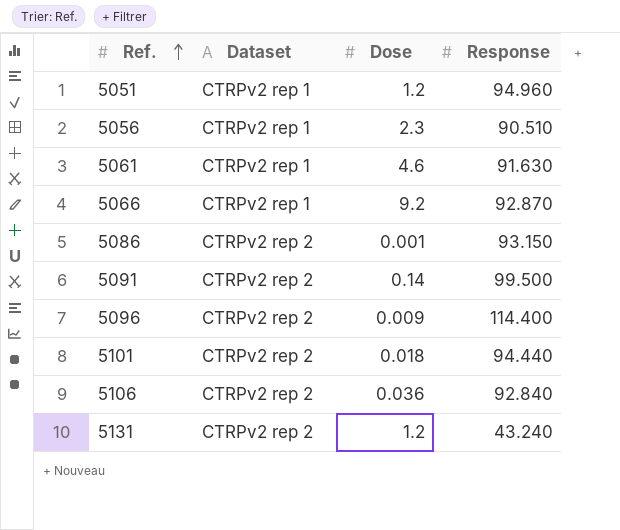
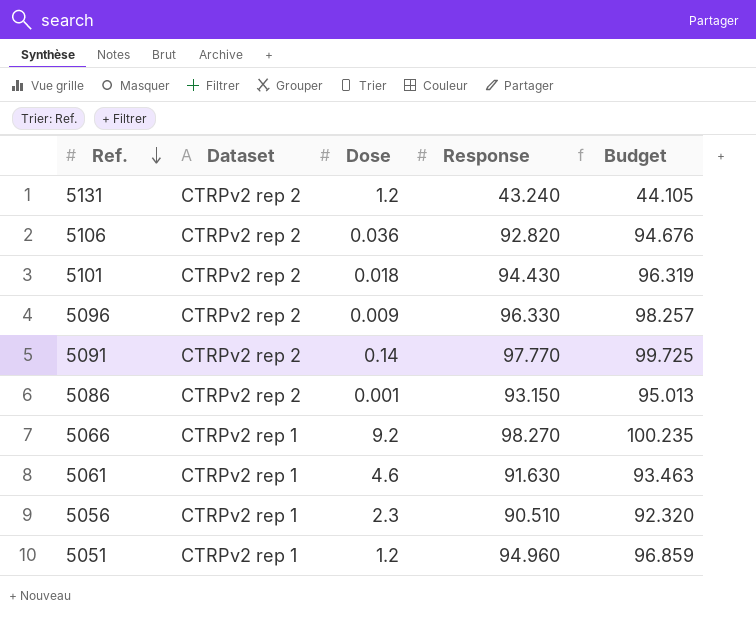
row order: Ref. ascending -> Ref. descending
column Budget | formula: none -> [Response] * 1.02
5106 | Response: 92.840 -> 92.820
5101 | Response: 94.440 -> 94.430
5096 | Response: 114.400 -> 96.330
5091 | Response: 99.500 -> 97.770
5066 | Response: 92.870 -> 98.270

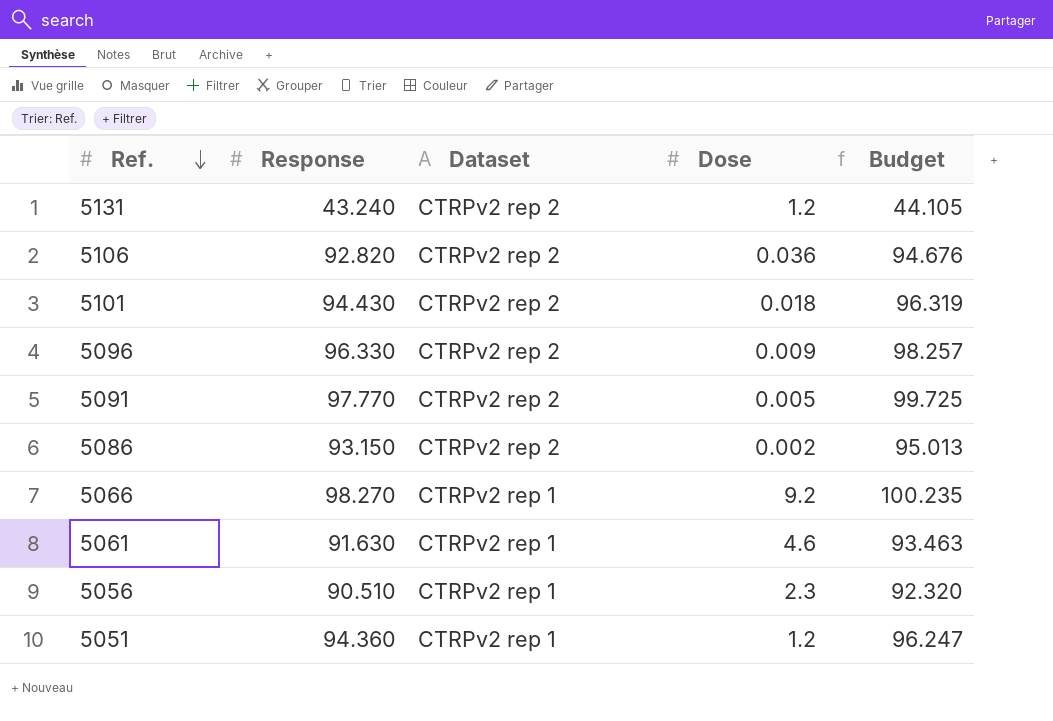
column Response | position: 4 -> 2
5091 | Dose: 0.14 -> 0.005
5086 | Dose: 0.001 -> 0.002
5051 | Response: 94.960 -> 94.360
5051 | Budget: 96.859 -> 96.247

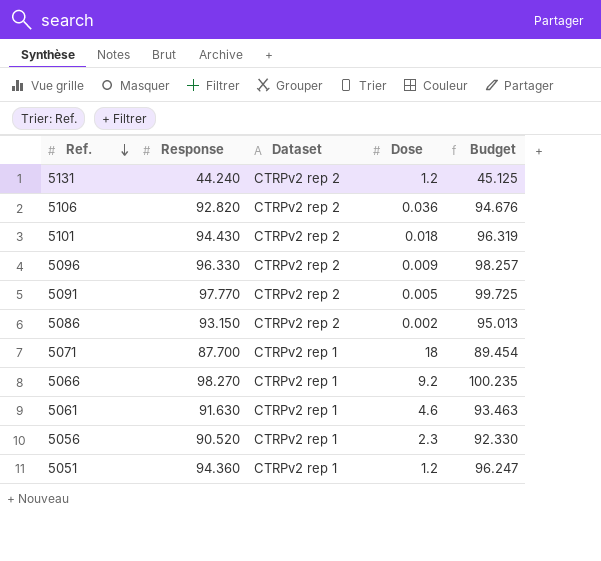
5131 | Response: 43.240 -> 44.240
5131 | Budget: 44.105 -> 45.125
row 5071: none -> 87.700 | CTRPv2 rep 1 | 18 | 89.454
5056 | Response: 90.510 -> 90.520
5056 | Budget: 92.320 -> 92.330

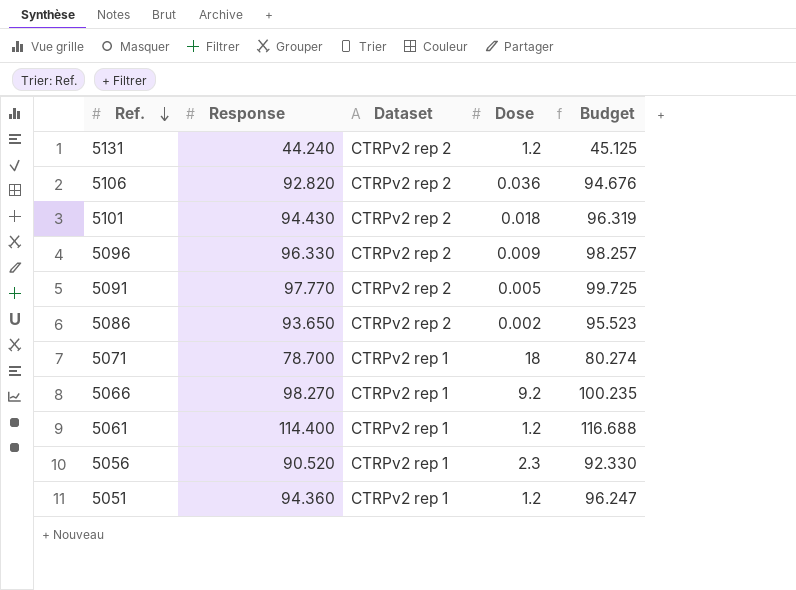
5086 | Response: 93.150 -> 93.650
5086 | Budget: 95.013 -> 95.523
5071 | Response: 87.700 -> 78.700
5071 | Budget: 89.454 -> 80.274
5061 | Response: 91.630 -> 114.400
5061 | Dose: 4.6 -> 1.2
5061 | Budget: 93.463 -> 116.688

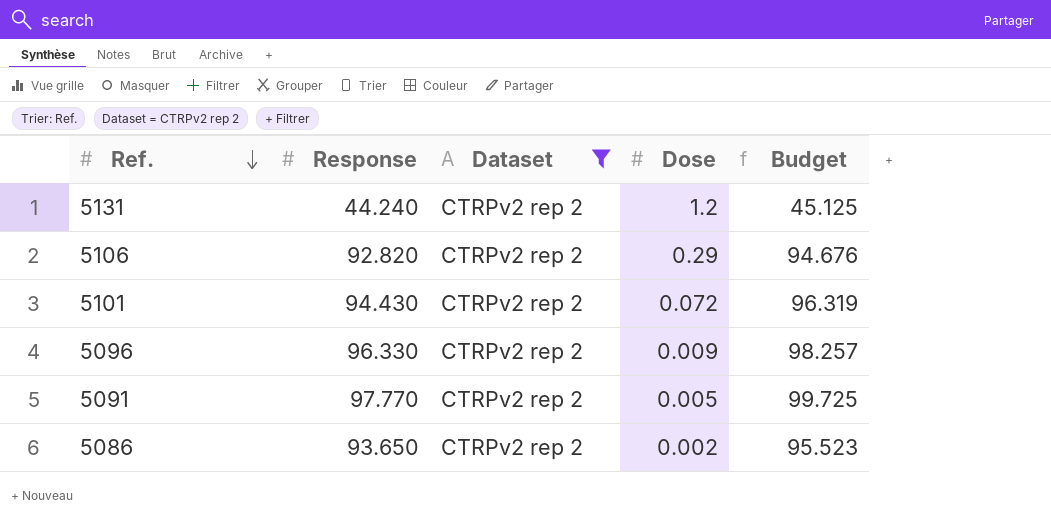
filter: none -> Dataset = CTRPv2 rep 2
5106 | Dose: 0.036 -> 0.29
5101 | Dose: 0.018 -> 0.072

